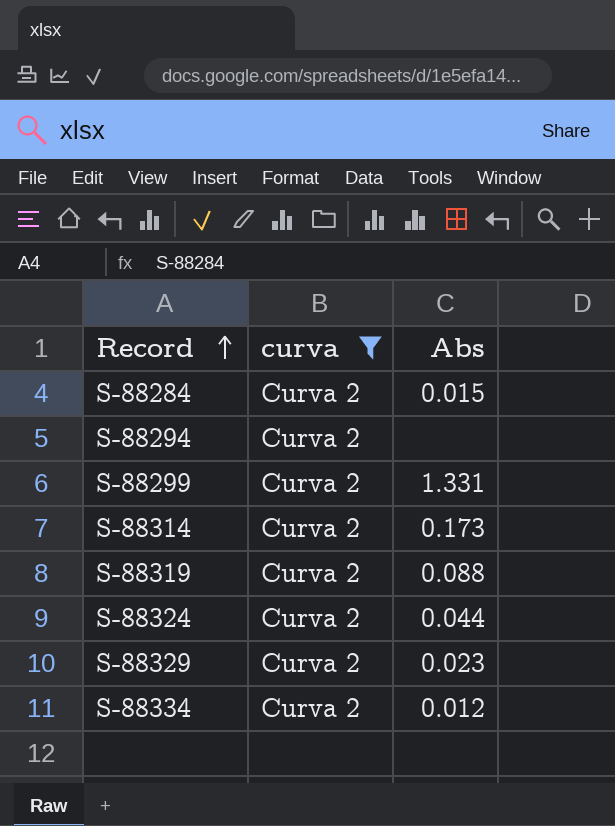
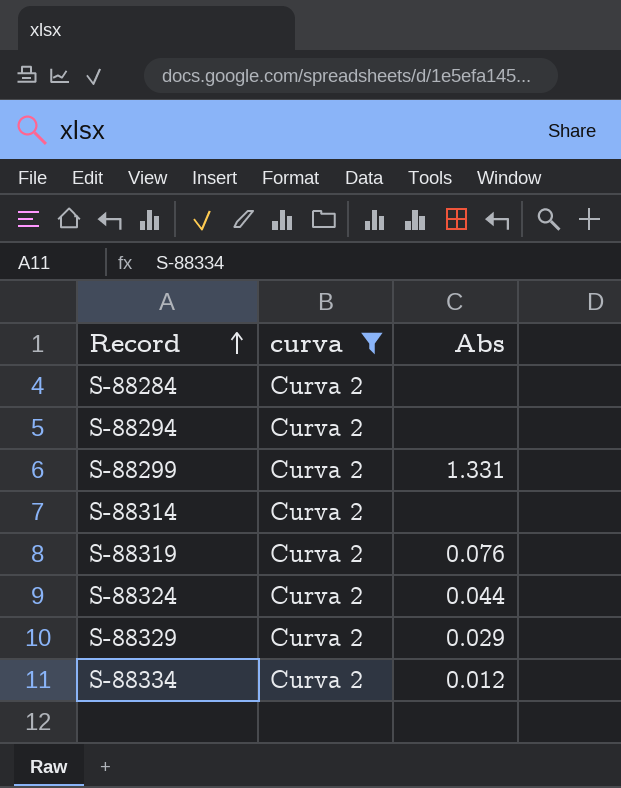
S-88284 | Abs: 0.015 -> none
S-88314 | Abs: 0.173 -> none
S-88319 | Abs: 0.088 -> 0.076
S-88329 | Abs: 0.023 -> 0.029

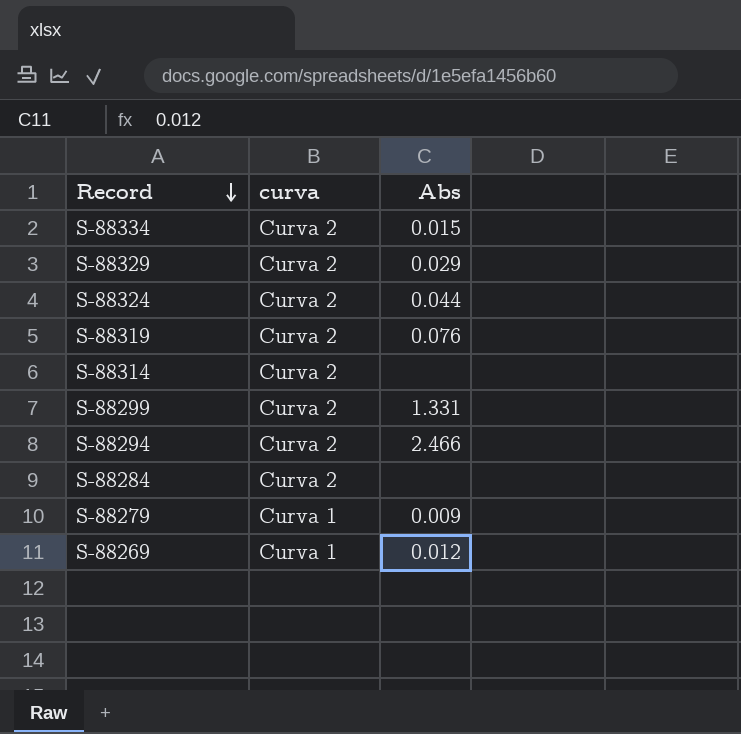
filter: curva = Curva 2 -> none
row order: Record ascending -> Record descending
S-88334 | Abs: 0.012 -> 0.015
S-88294 | Abs: none -> 2.466

